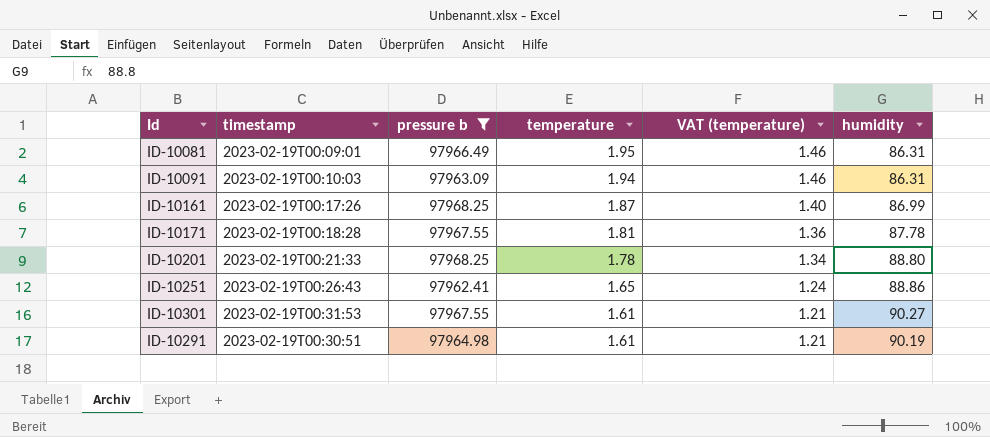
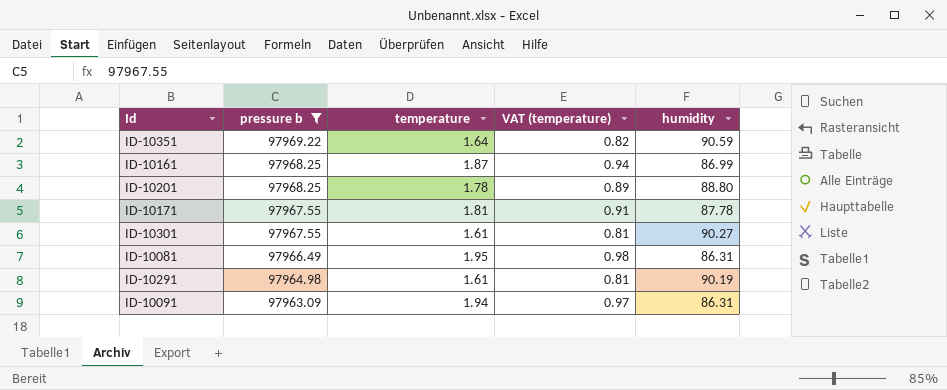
row order: temperature descending -> pressure b descending
column timestamp | position: 2 -> none
column VAT (temperature) | formula: [temperature] * 0.75 -> [temperature] * 0.5
row ID-10251: 2023-02-19T00:26:43 | 97962.41 | 1.65 | 1.24 | 88.86 -> none
row ID-10351: none -> 97969.22 | 1.64 | 0.82 | 90.59

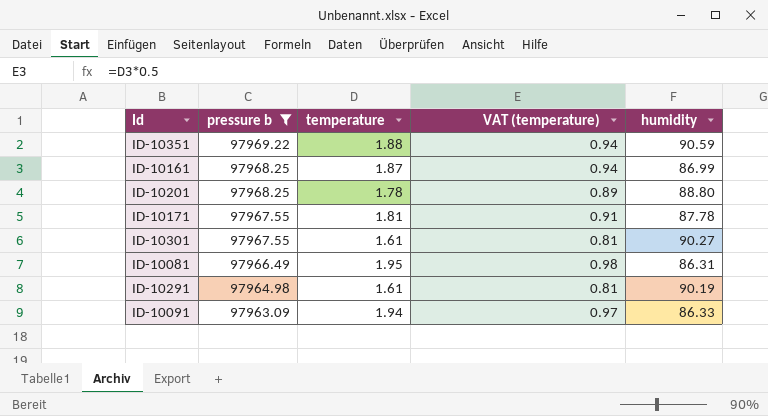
ID-10351 | temperature: 1.64 -> 1.88
ID-10351 | VAT (temperature): 0.82 -> 0.94
ID-10091 | humidity: 86.31 -> 86.33

